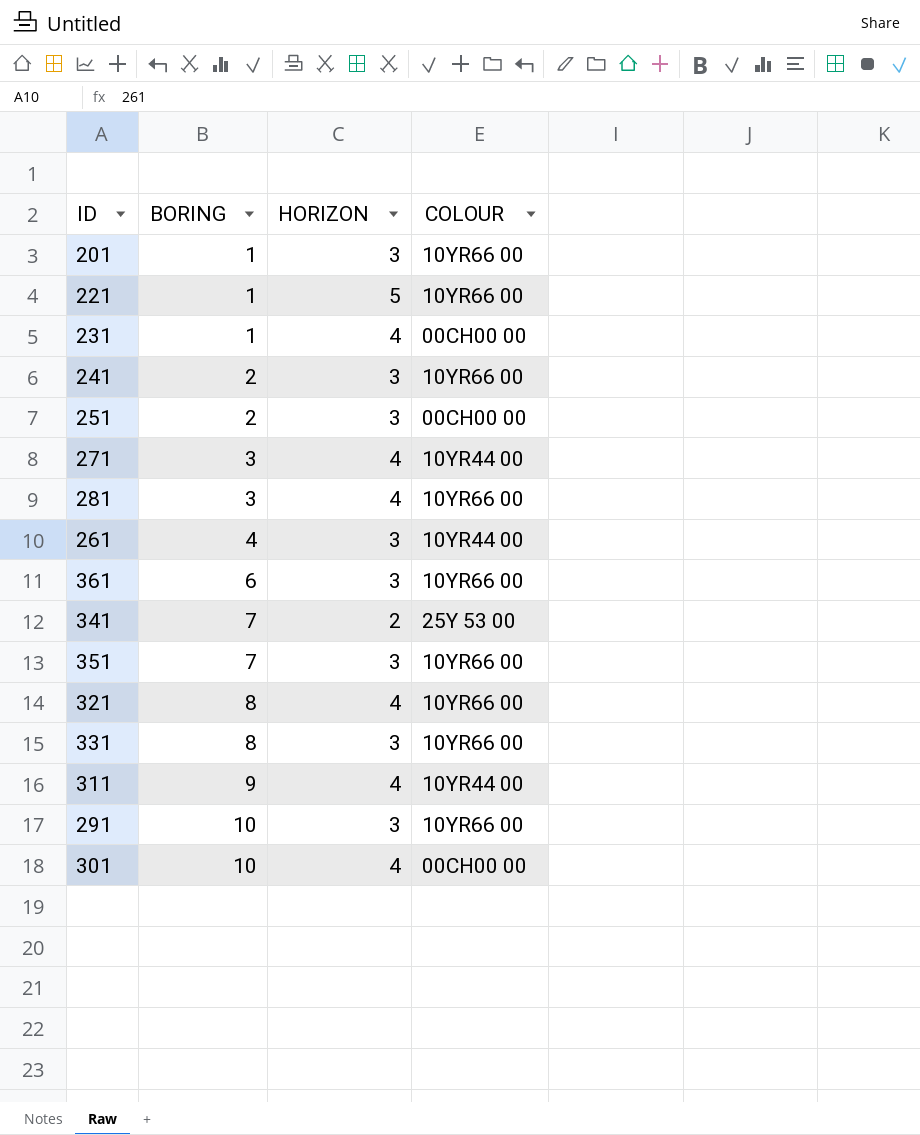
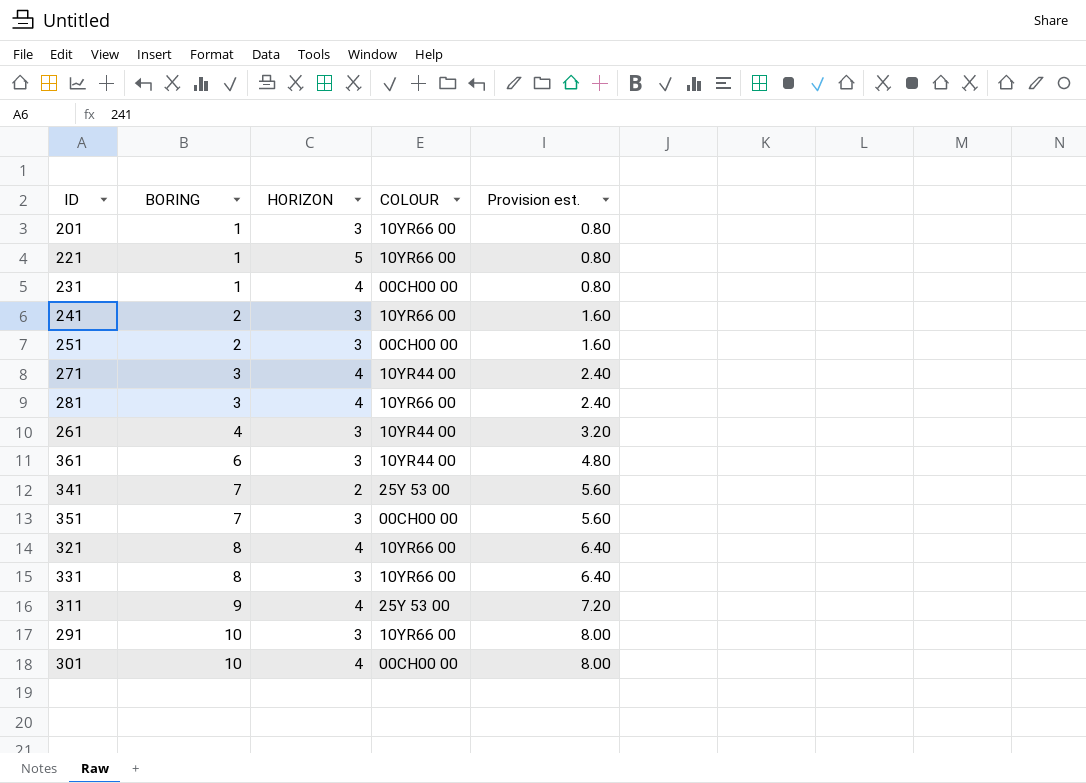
column Provision est. | formula: none -> [BORING] * 0.8
361 | COLOUR: 10YR66 00 -> 10YR44 00
351 | COLOUR: 10YR66 00 -> 00CH00 00
311 | COLOUR: 10YR44 00 -> 25Y 53 00

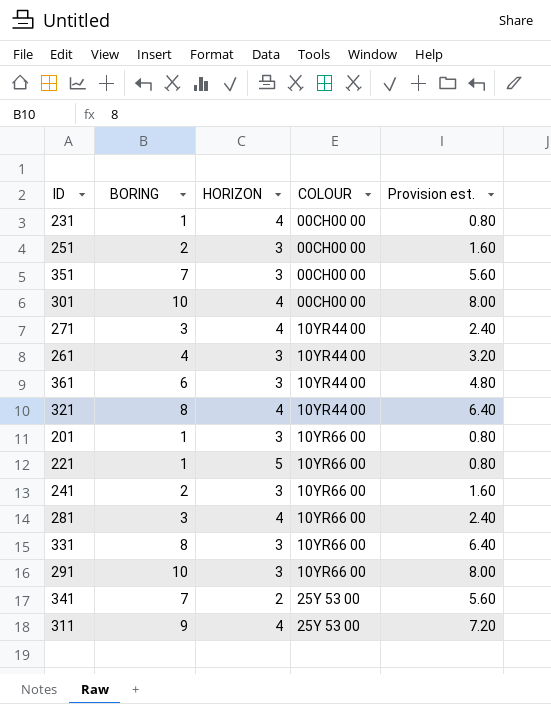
row order: BORING ascending -> COLOUR ascending
321 | COLOUR: 10YR66 00 -> 10YR44 00

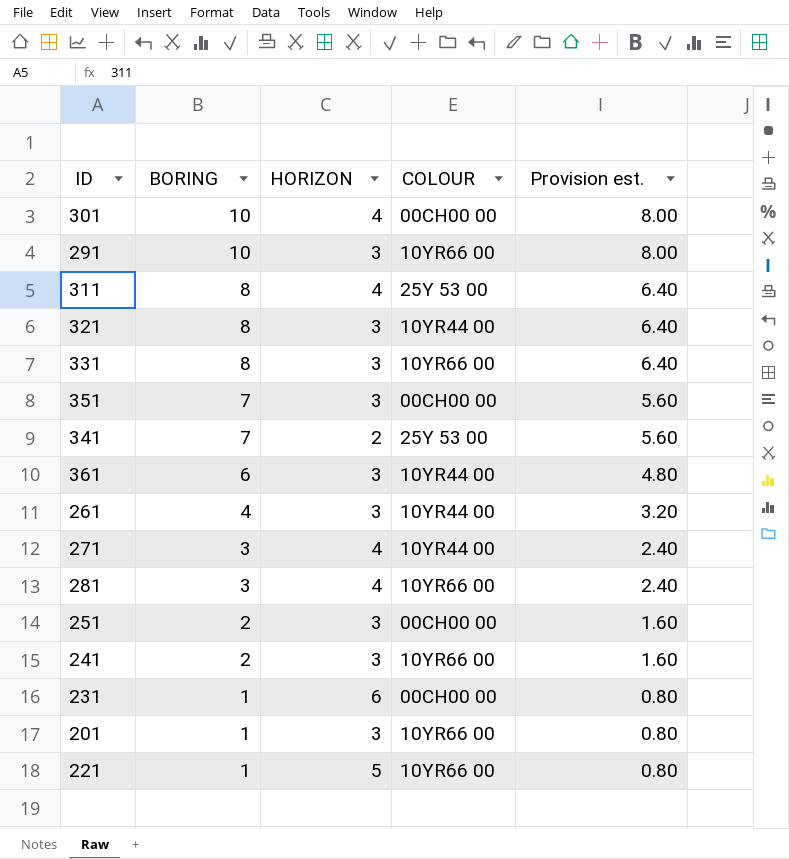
row order: COLOUR ascending -> BORING descending
311 | BORING: 9 -> 8
311 | Provision est.: 7.20 -> 6.40
321 | HORIZON: 4 -> 3
231 | HORIZON: 4 -> 6

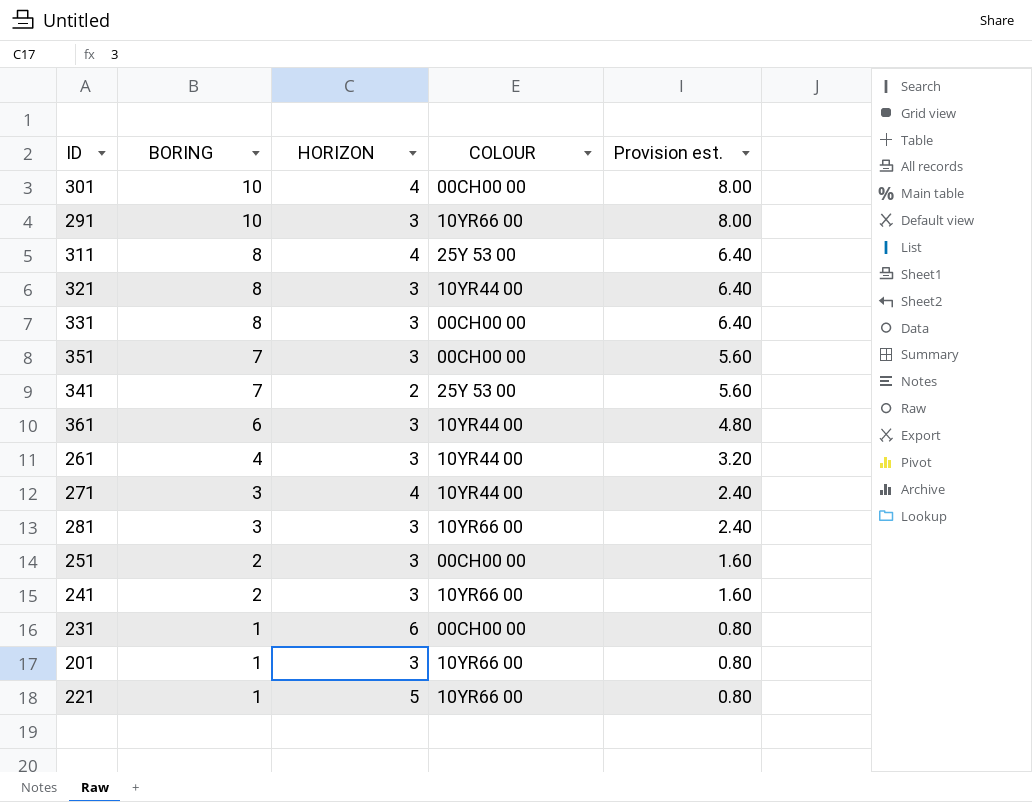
331 | COLOUR: 10YR66 00 -> 00CH00 00
281 | HORIZON: 4 -> 3

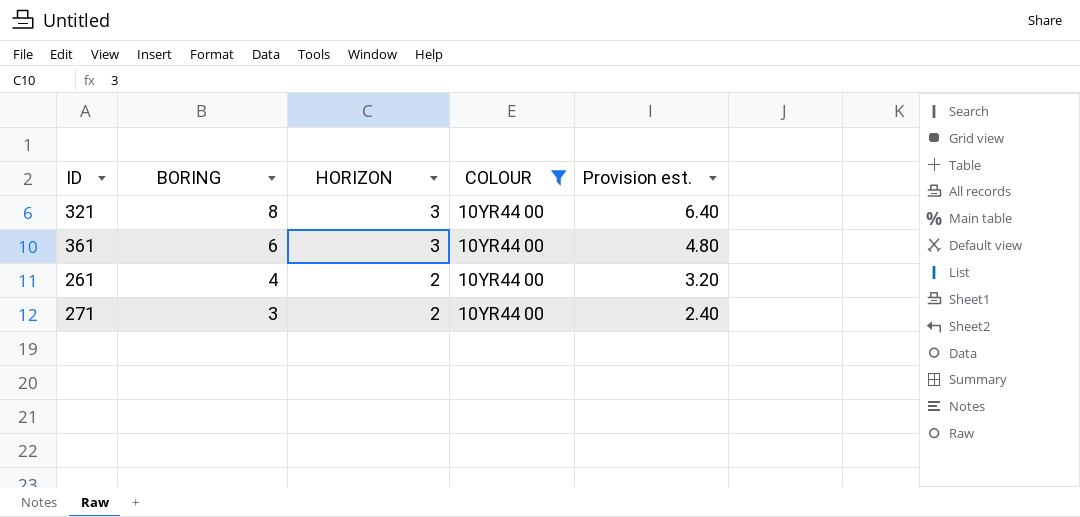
filter: none -> COLOUR = 10YR44 00
261 | HORIZON: 3 -> 2
271 | HORIZON: 4 -> 2

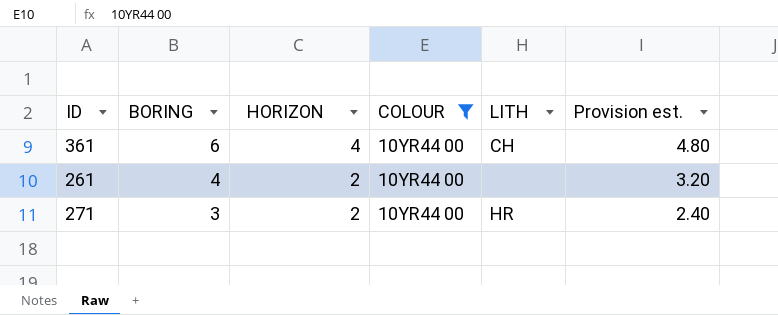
column LITH | position: none -> 5
row 321: 8 | 3 | 10YR44 00 | 6.40 -> none
361 | HORIZON: 3 -> 4

